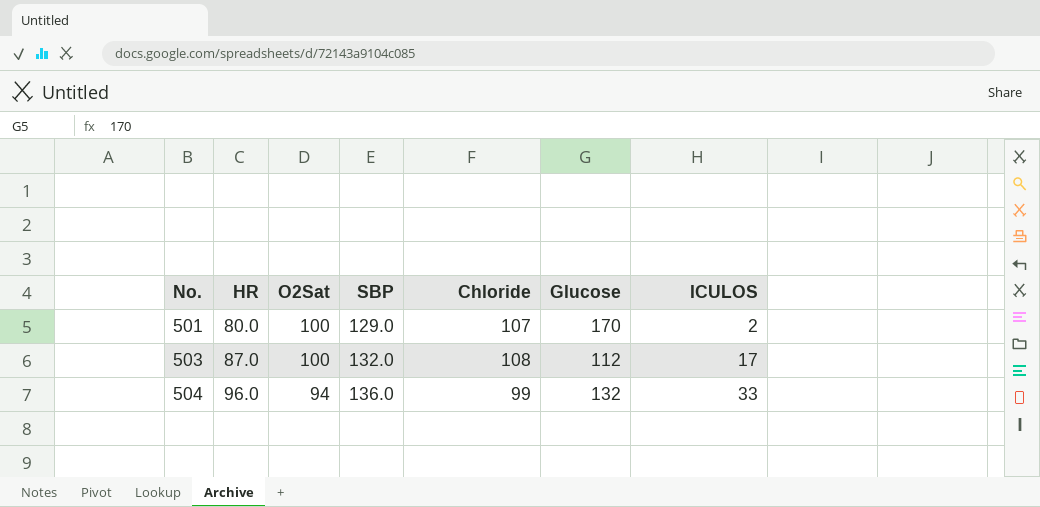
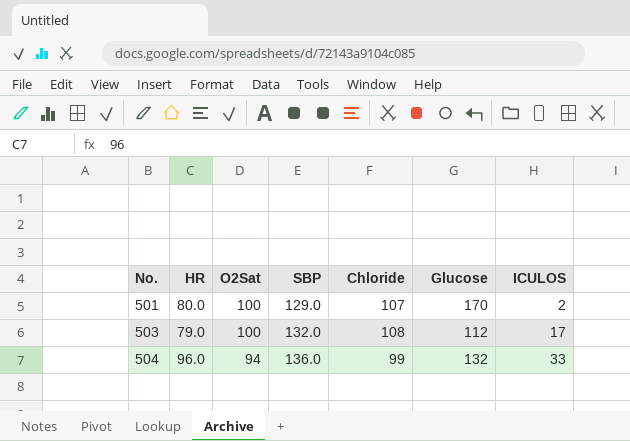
503 | HR: 87.0 -> 79.0

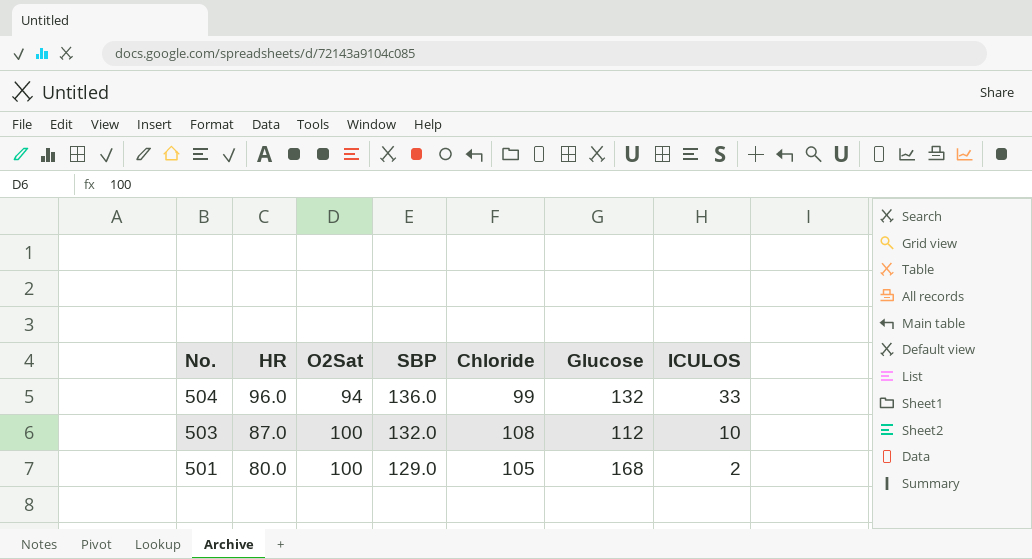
row order: No. ascending -> No. descending
503 | HR: 79.0 -> 87.0
503 | ICULOS: 17 -> 10
501 | Chloride: 107 -> 105
501 | Glucose: 170 -> 168

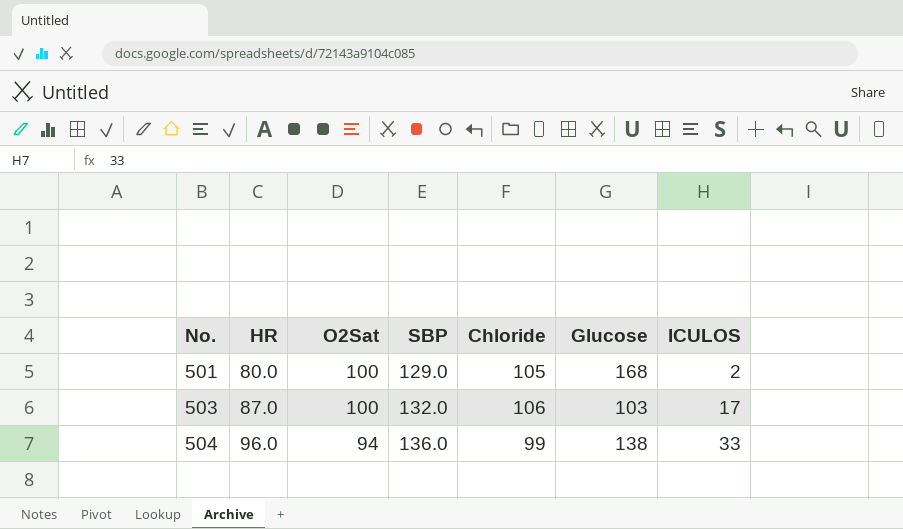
row order: No. descending -> No. ascending
503 | Chloride: 108 -> 106
503 | Glucose: 112 -> 103
503 | ICULOS: 10 -> 17
504 | Glucose: 132 -> 138

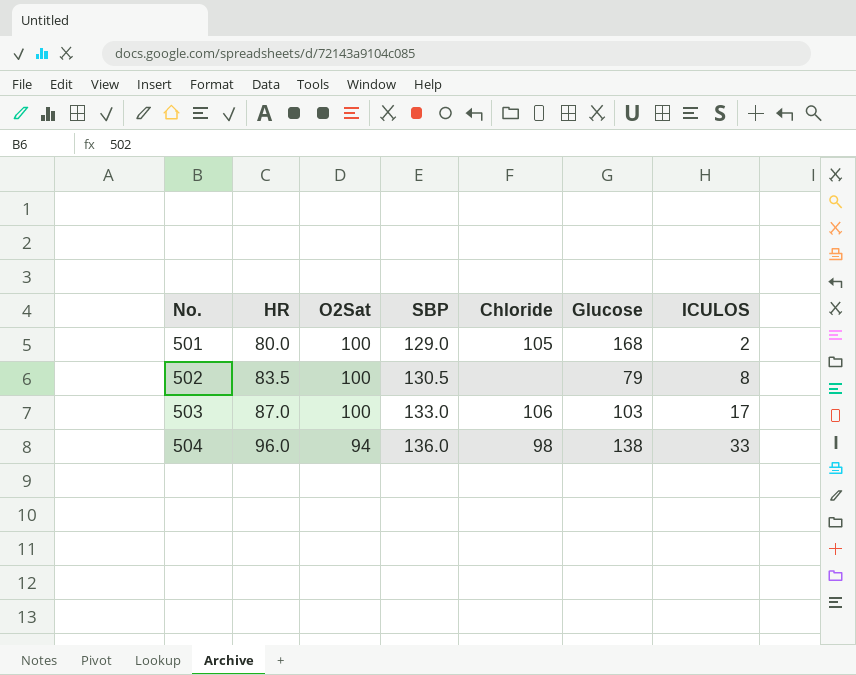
row 502: none -> 83.5 | 100 | 130.5 | none | 79 | 8
503 | SBP: 132.0 -> 133.0
504 | Chloride: 99 -> 98

